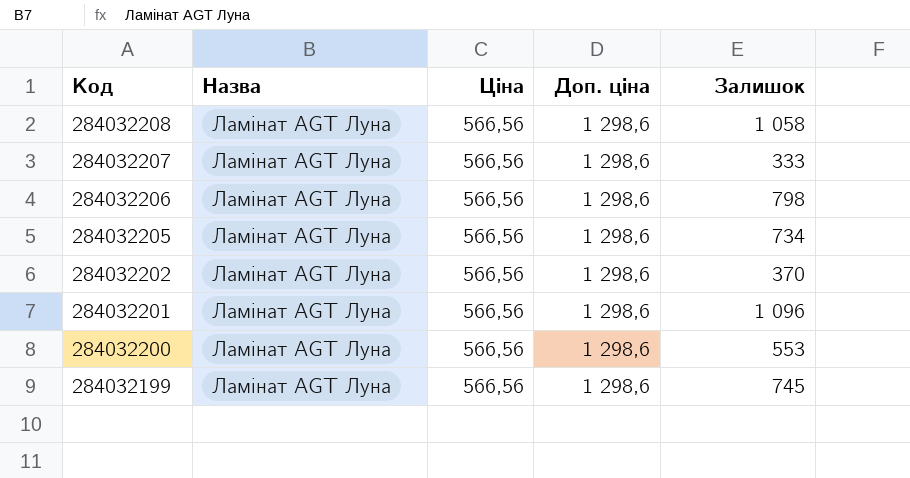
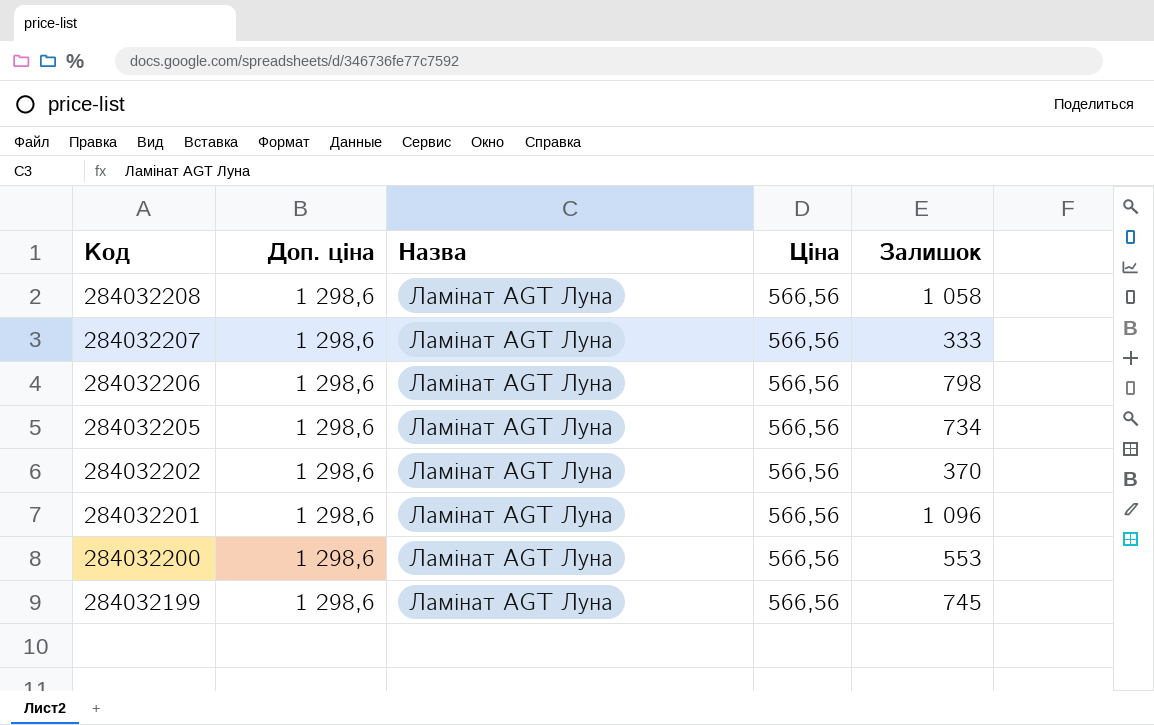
column Доп. ціна | position: 4 -> 2

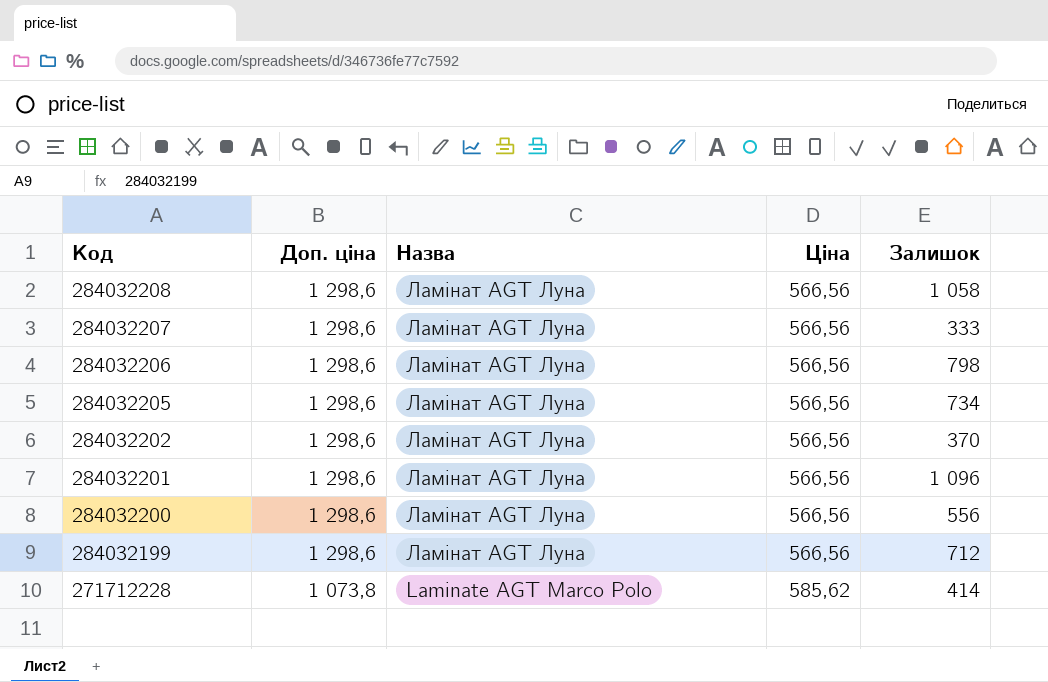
284032200 | Залишок: 553 -> 556
284032199 | Залишок: 745 -> 712
row 271712228: none -> 1 073,8 | Laminate AGT Marco Polo | 585,62 | 414

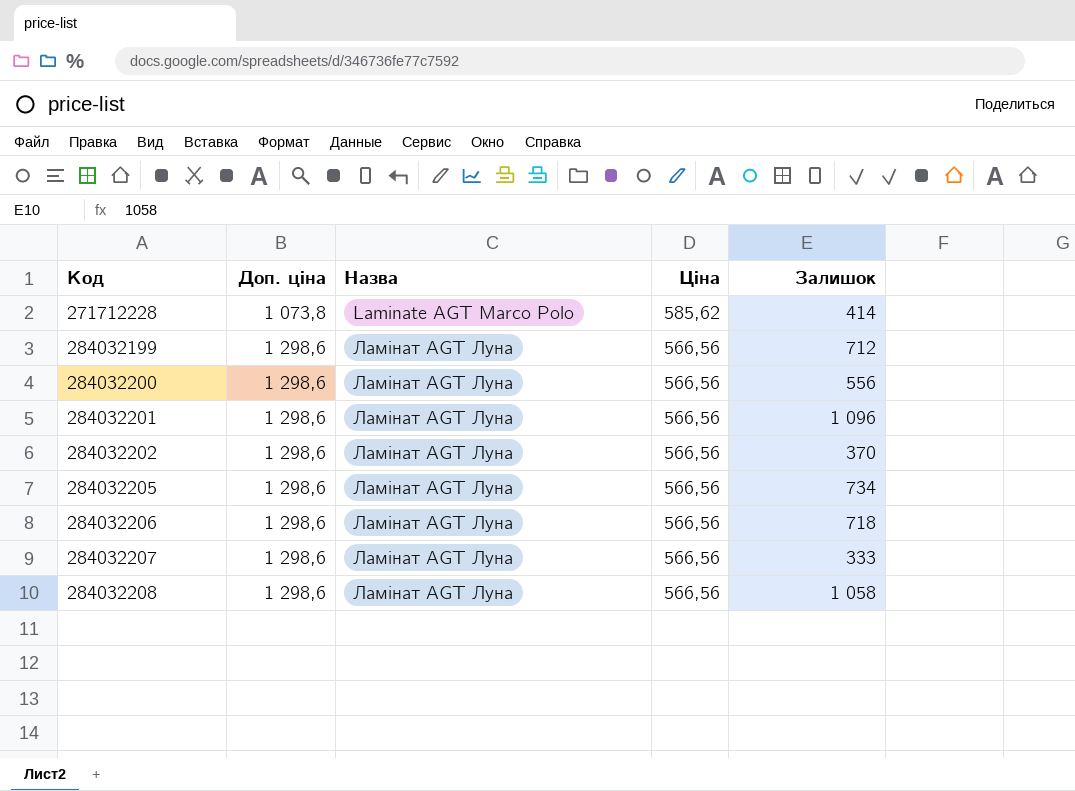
row order: Код descending -> Код ascending
284032206 | Залишок: 798 -> 718

